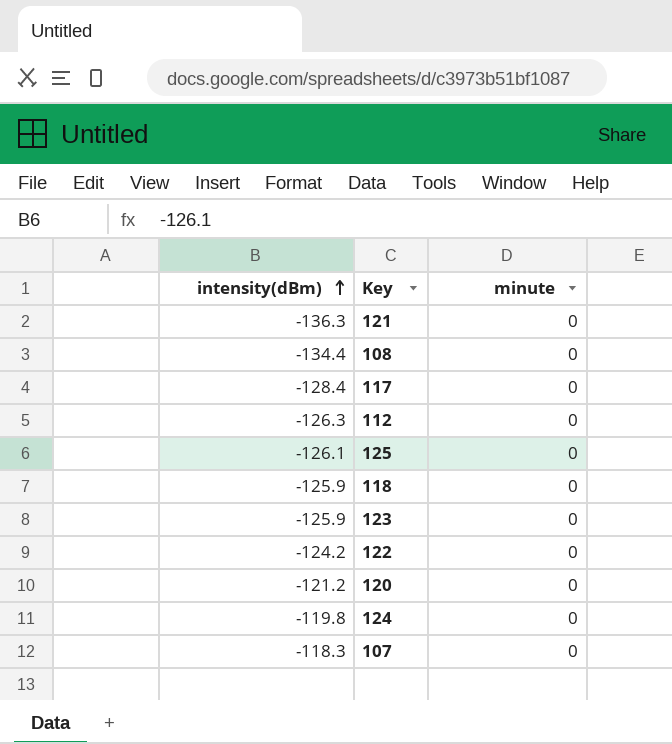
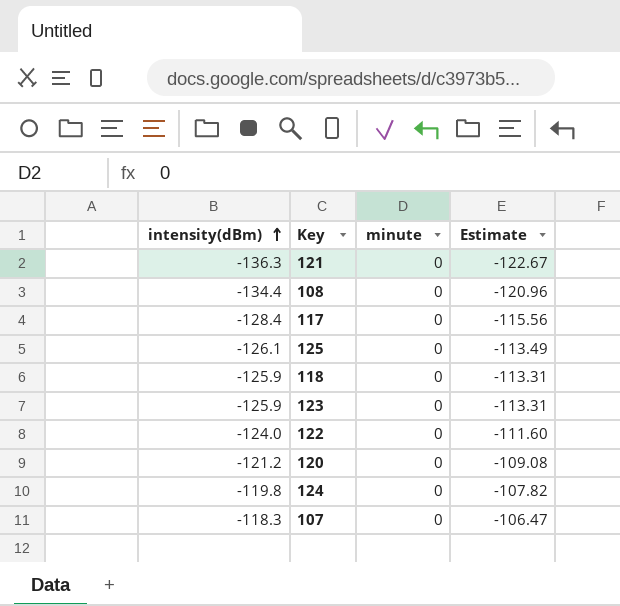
column Estimate | formula: none -> [intensity(dBm)] * 0.9
row 112: -126.3 | 0 -> none
122 | intensity(dBm): -124.2 -> -124.0

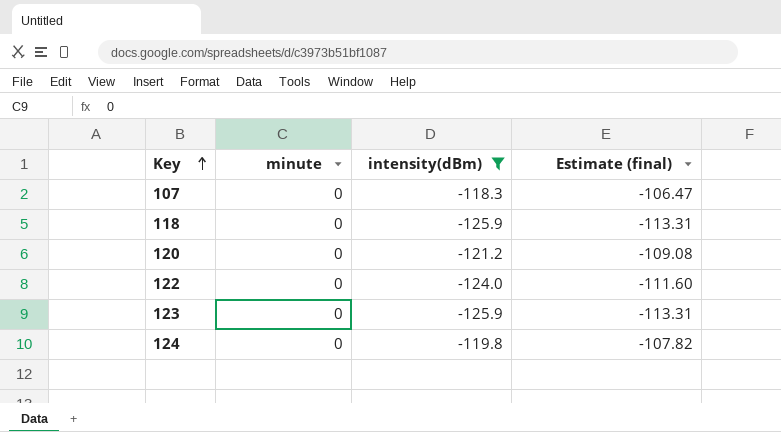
filter: none -> intensity(dBm) >= -125.9
row order: intensity(dBm) ascending -> Key ascending
column intensity(dBm) | position: 1 -> 3
column name: Estimate -> Estimate (final)

